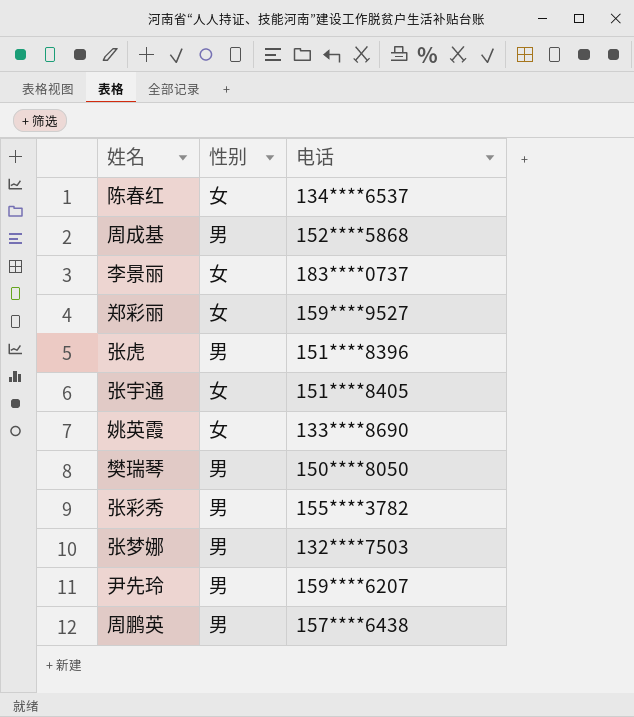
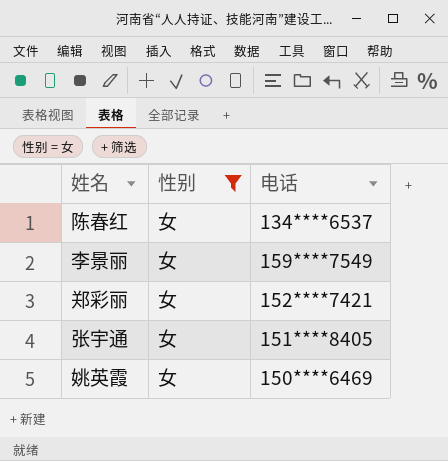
filter: none -> 性别 = 女
李景丽 | 电话: 183****0737 -> 159****7549
郑彩丽 | 电话: 159****9527 -> 152****7421
姚英霞 | 电话: 133****8690 -> 150****6469

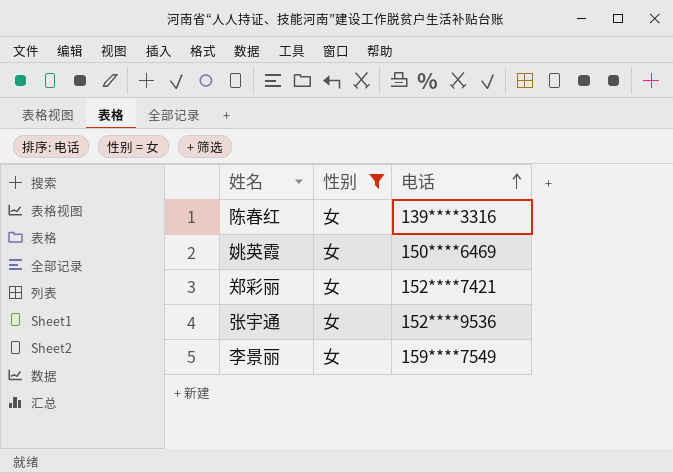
row order: none -> 电话 ascending
陈春红 | 电话: 134****6537 -> 139****3316
张宇通 | 电话: 151****8405 -> 152****9536

